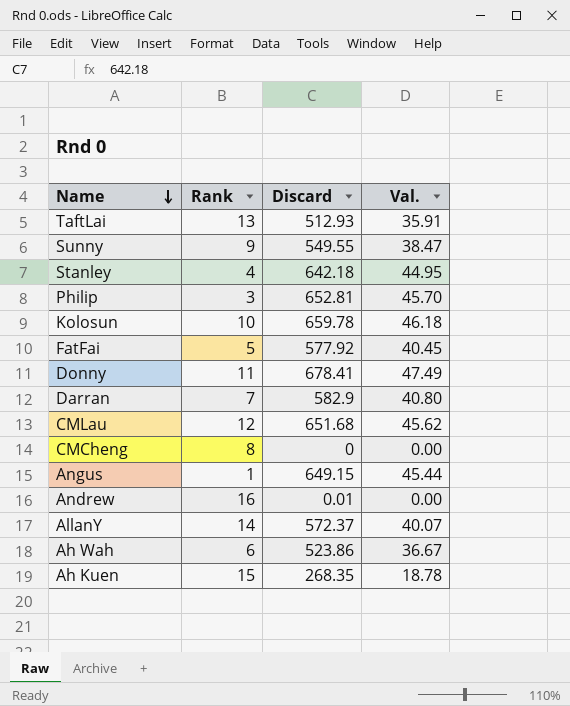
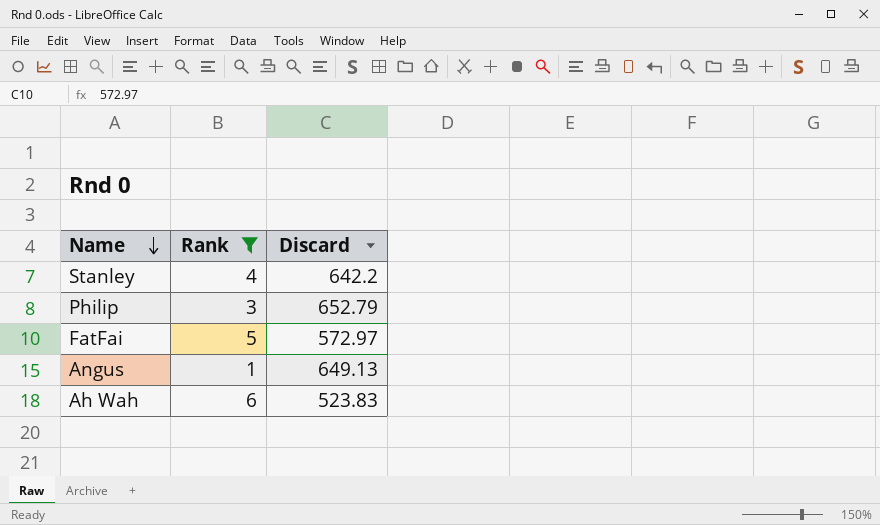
filter: none -> Rank <= 6
column Val. | formula: [Discard] * 0.07 -> none
Stanley | Discard: 642.18 -> 642.2
Philip | Discard: 652.81 -> 652.79
FatFai | Discard: 577.92 -> 572.97
Angus | Discard: 649.15 -> 649.13
Ah Wah | Discard: 523.86 -> 523.83

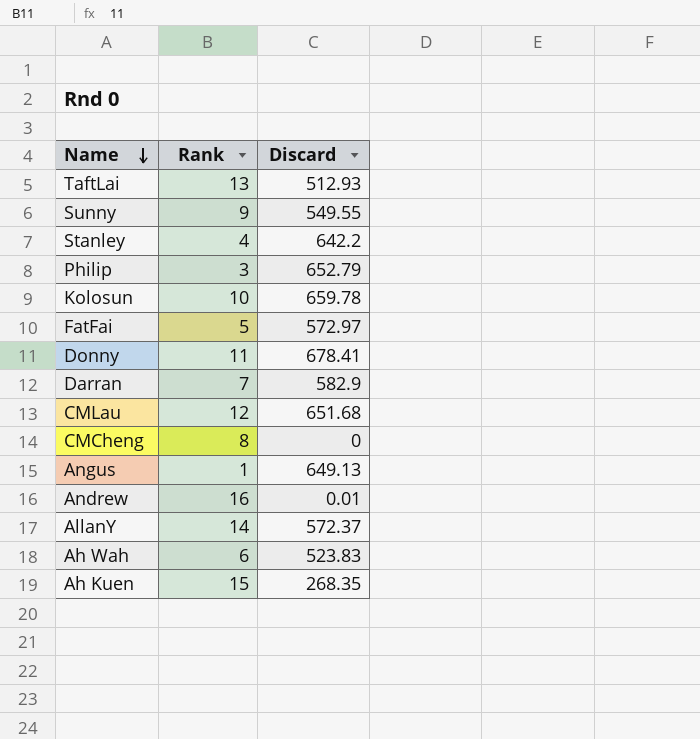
filter: Rank <= 6 -> none

